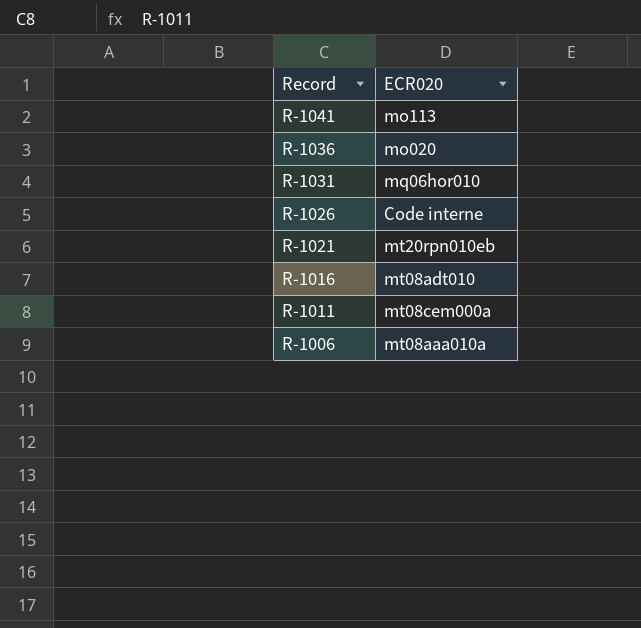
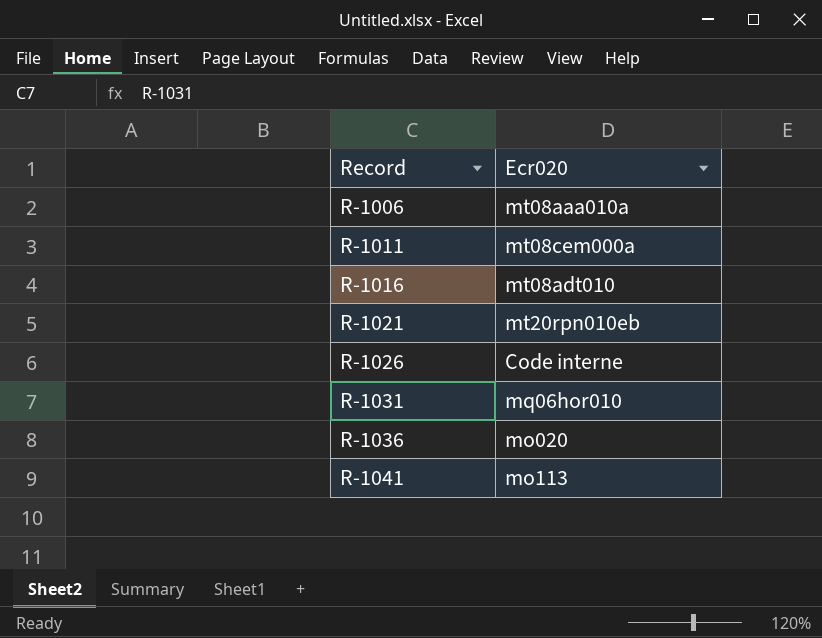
row order: Record descending -> Record ascending
column name: ECR020 -> Ecr020

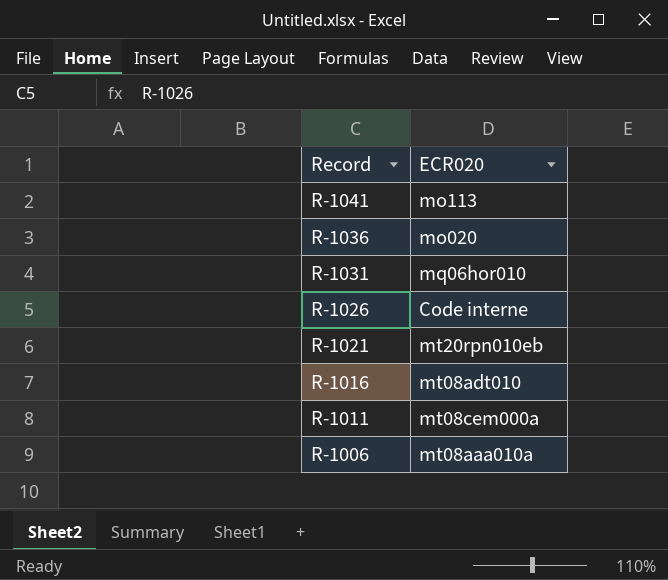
row order: Record ascending -> Record descending
column name: Ecr020 -> ECR020

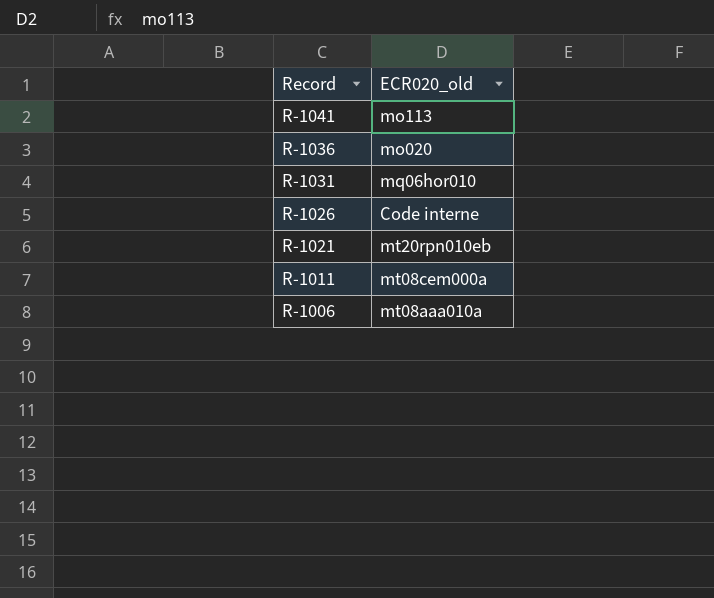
column name: ECR020 -> ECR020_old
row R-1016: mt08adt010 -> none

